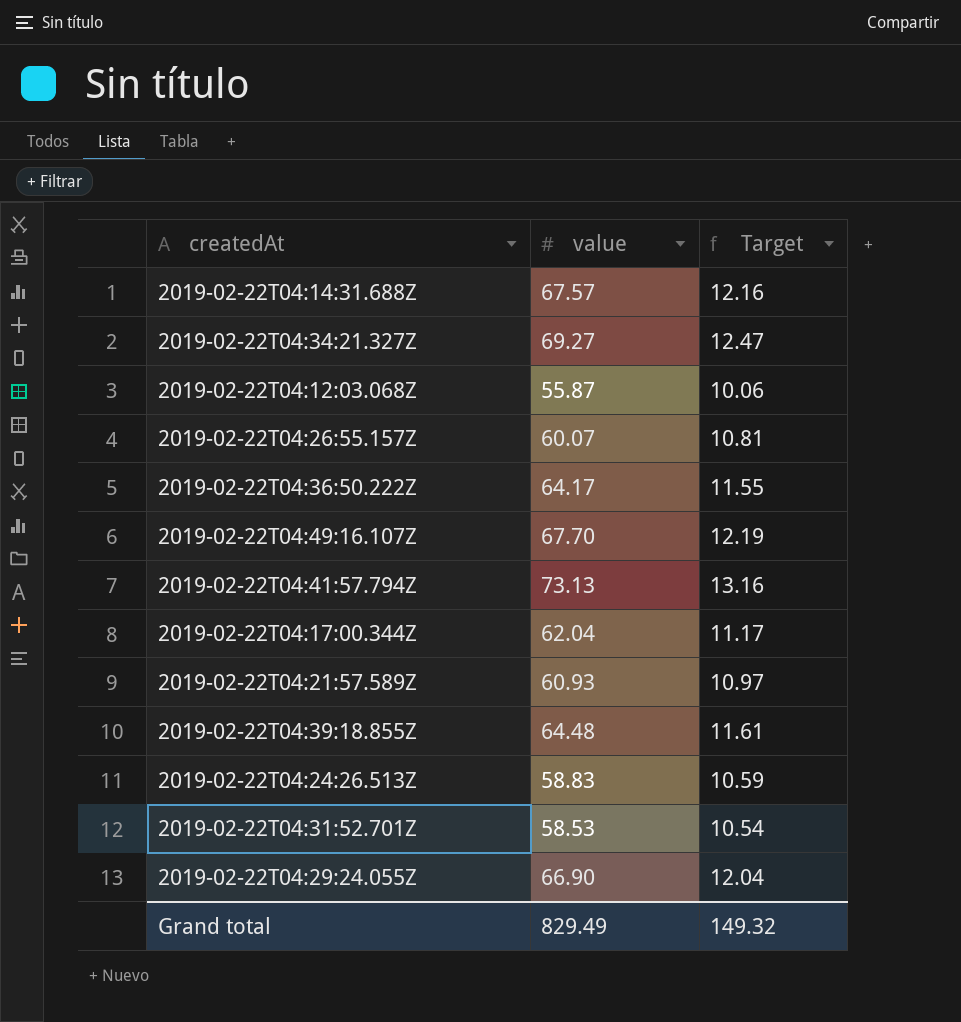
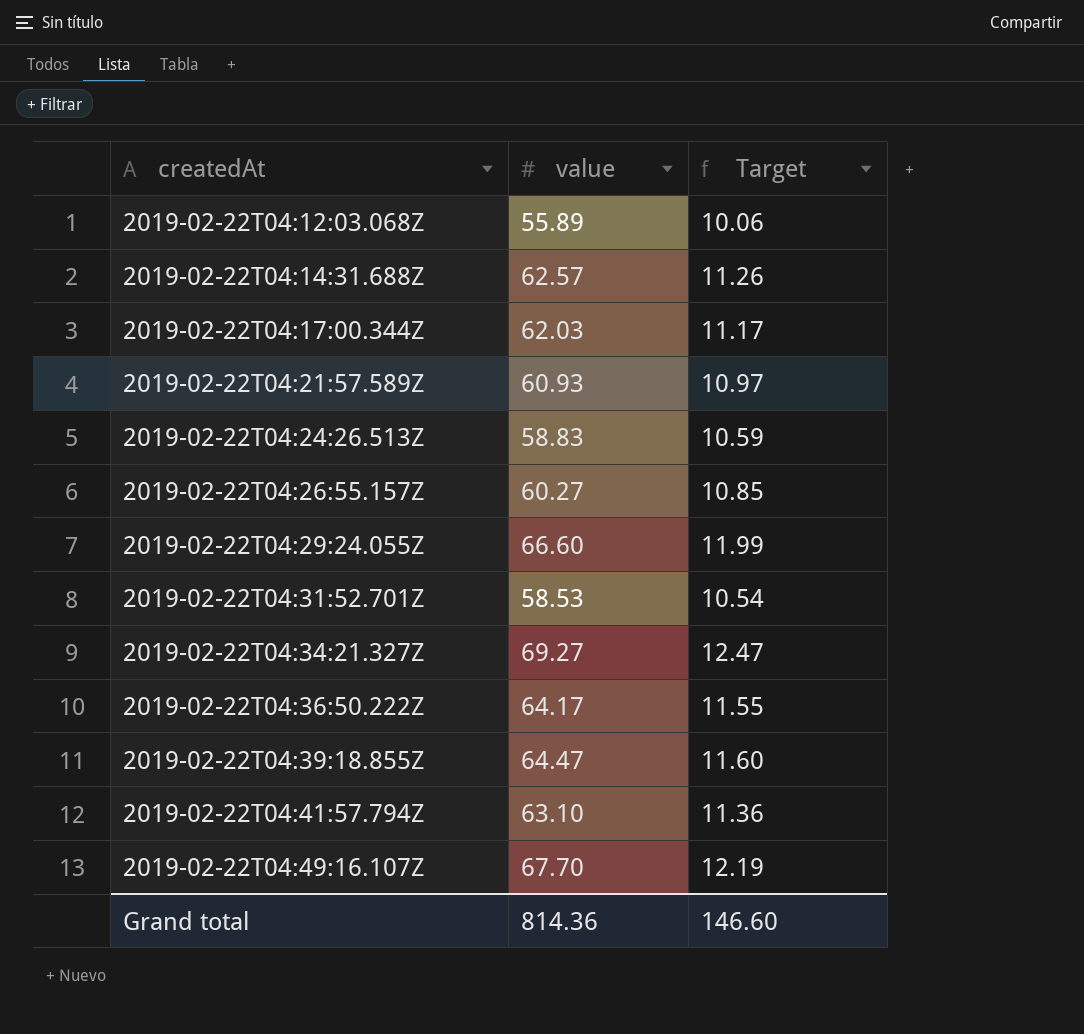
row order: none -> createdAt ascending
2019-02-22T04:12:03.068Z | value: 55.87 -> 55.89
2019-02-22T04:14:31.688Z | value: 67.57 -> 62.57
2019-02-22T04:14:31.688Z | Target: 12.16 -> 11.26
2019-02-22T04:17:00.344Z | value: 62.04 -> 62.03
2019-02-22T04:26:55.157Z | value: 60.07 -> 60.27
2019-02-22T04:26:55.157Z | Target: 10.81 -> 10.85
2019-02-22T04:29:24.055Z | value: 66.90 -> 66.60
2019-02-22T04:29:24.055Z | Target: 12.04 -> 11.99
2019-02-22T04:39:18.855Z | value: 64.48 -> 64.47
2019-02-22T04:39:18.855Z | Target: 11.61 -> 11.60
2019-02-22T04:41:57.794Z | value: 73.13 -> 63.10
2019-02-22T04:41:57.794Z | Target: 13.16 -> 11.36
Grand total | value: 829.49 -> 814.36
Grand total | Target: 149.32 -> 146.60

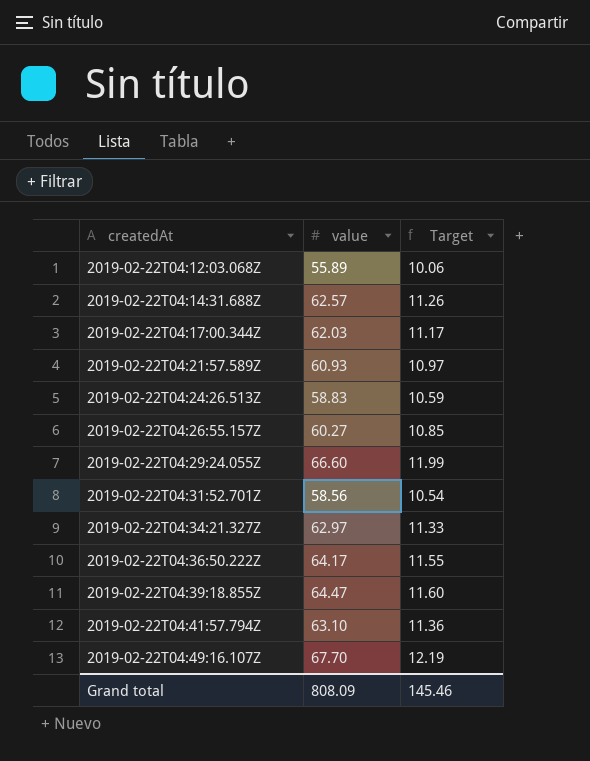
2019-02-22T04:31:52.701Z | value: 58.53 -> 58.56
2019-02-22T04:34:21.327Z | value: 69.27 -> 62.97
2019-02-22T04:34:21.327Z | Target: 12.47 -> 11.33
Grand total | value: 814.36 -> 808.09
Grand total | Target: 146.60 -> 145.46

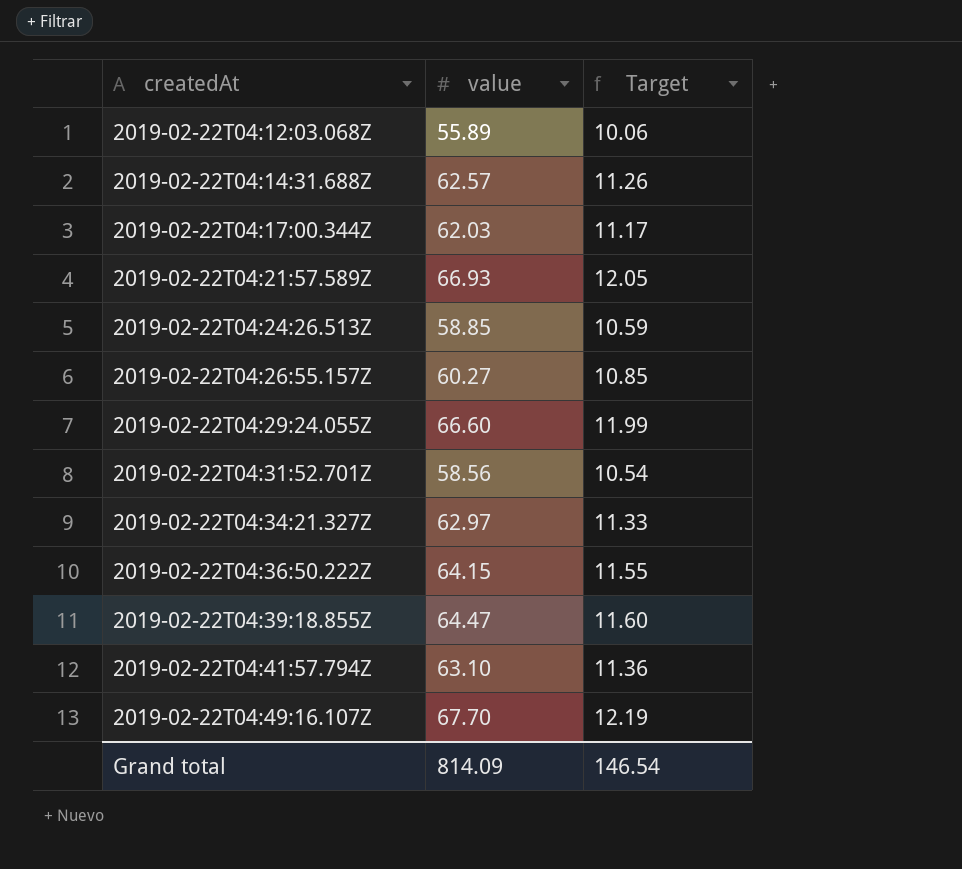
2019-02-22T04:21:57.589Z | value: 60.93 -> 66.93
2019-02-22T04:21:57.589Z | Target: 10.97 -> 12.05
2019-02-22T04:24:26.513Z | value: 58.83 -> 58.85
2019-02-22T04:36:50.222Z | value: 64.17 -> 64.15
Grand total | value: 808.09 -> 814.09
Grand total | Target: 145.46 -> 146.54

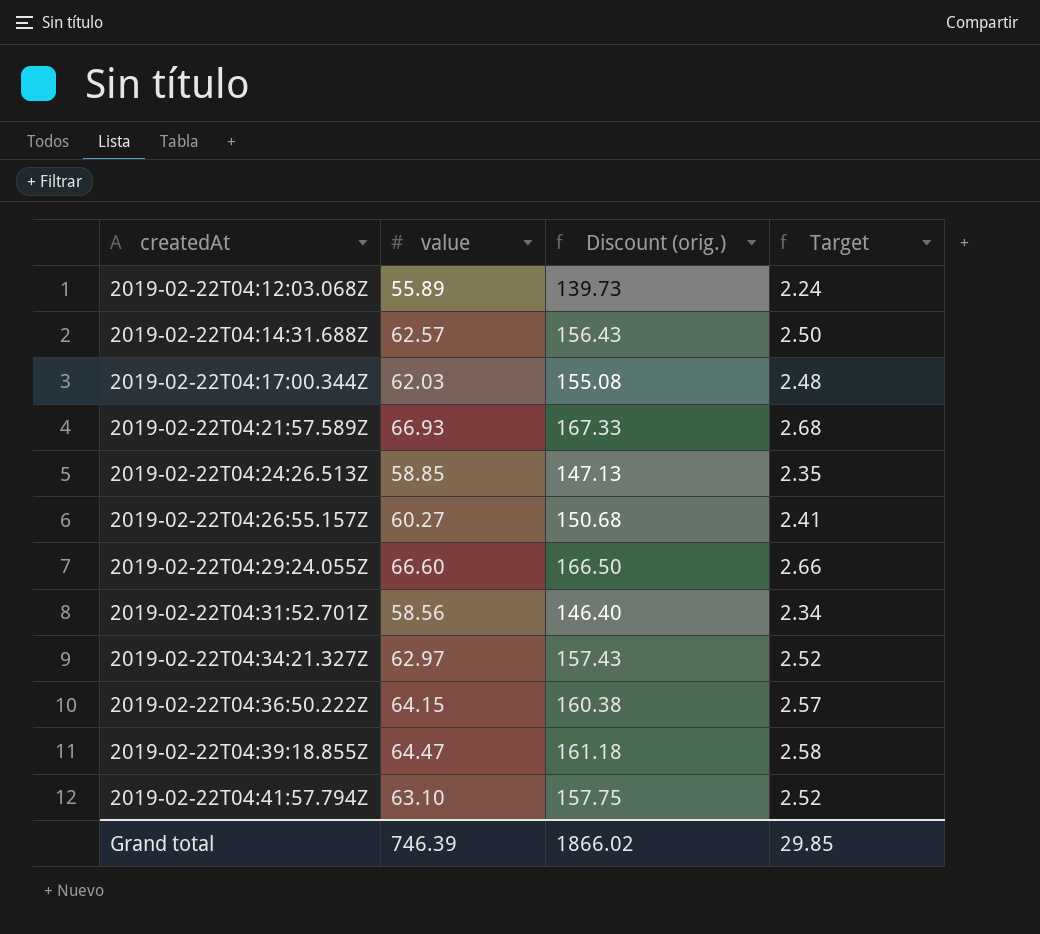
column Discount (orig.) | formula: none -> [value] * 2.5
column Target | formula: [value] * 0.18 -> [value] * 0.04
row 2019-02-22T04:49:16.107Z: 67.70 | 12.19 -> none
Grand total | value: 814.09 -> 746.39
Grand total | Target: 146.54 -> 29.85

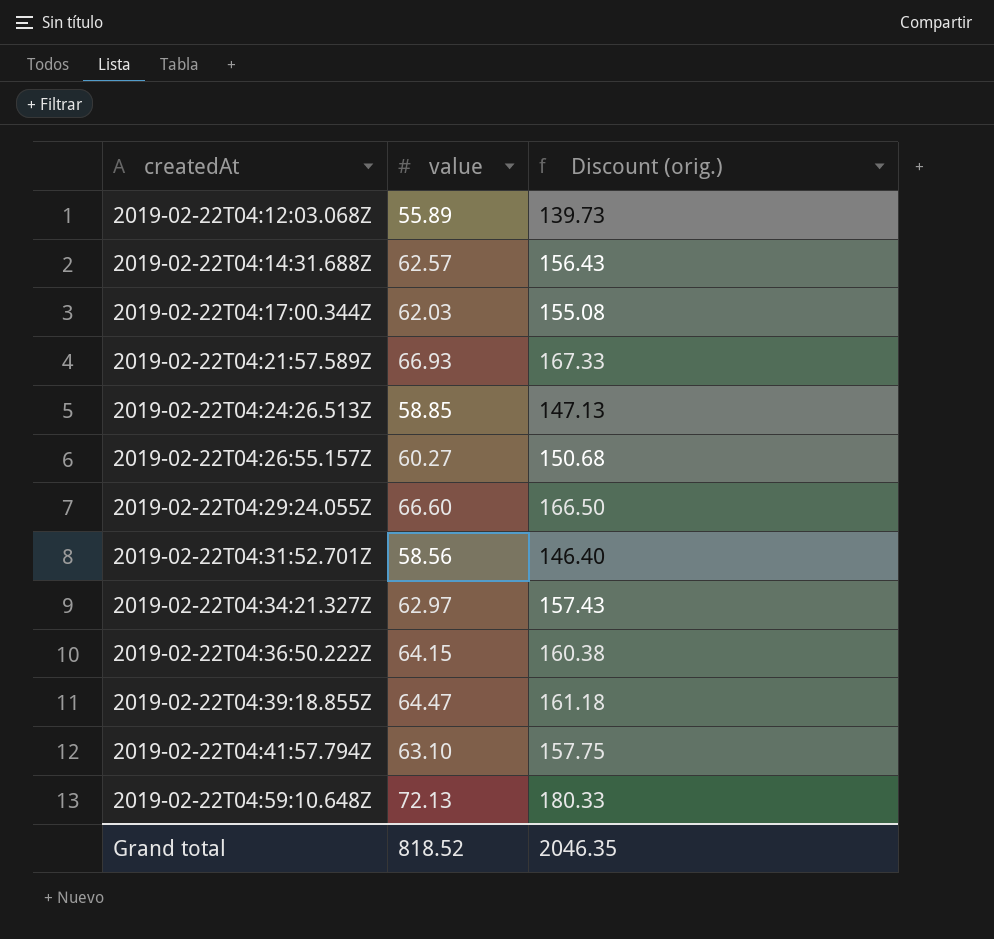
column Target | formula: [value] * 0.04 -> none
row 2019-02-22T04:59:10.648Z: none -> 72.13 | 180.33
Grand total | value: 746.39 -> 818.52
Grand total | Discount (orig.): 1866.02 -> 2046.35

